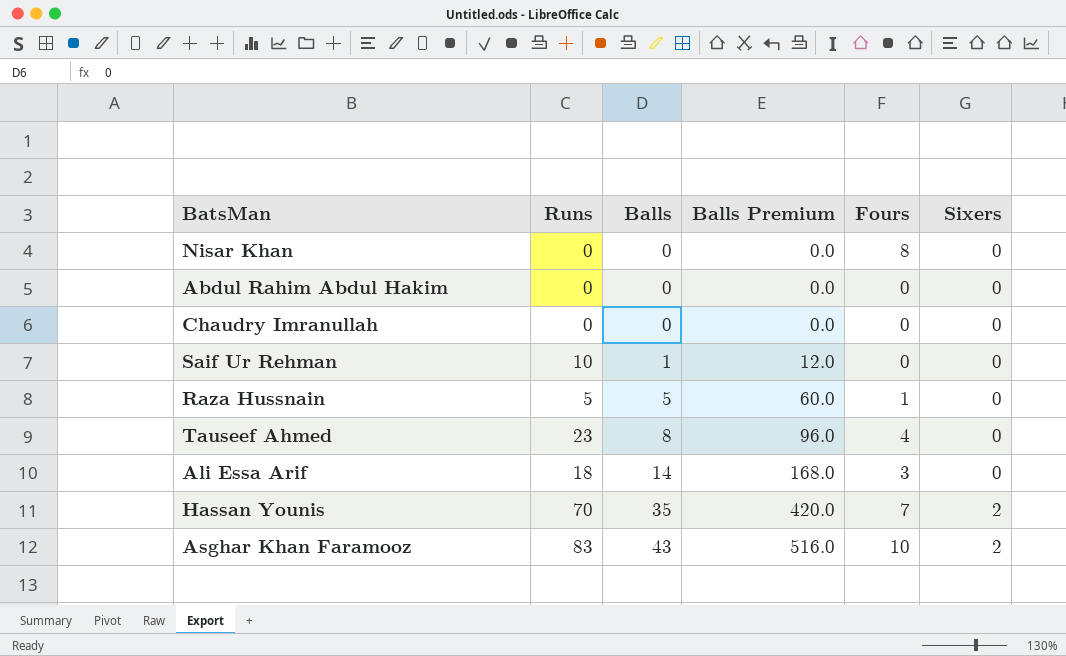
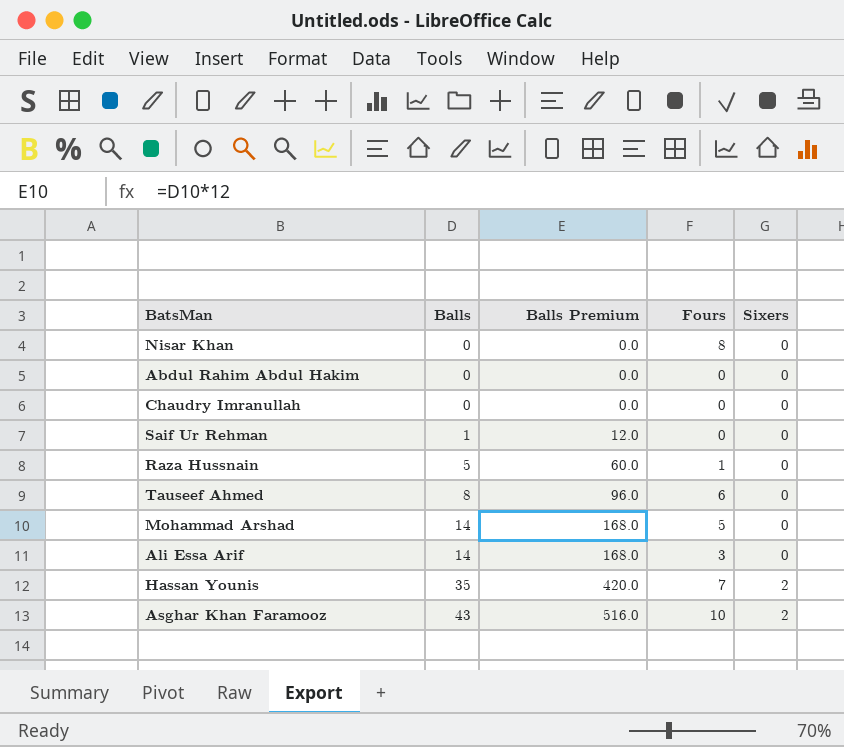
column Runs | position: 2 -> none
Tauseef Ahmed | Fours: 4 -> 6
row Mohammad Arshad: none -> 14 | 168.0 | 5 | 0

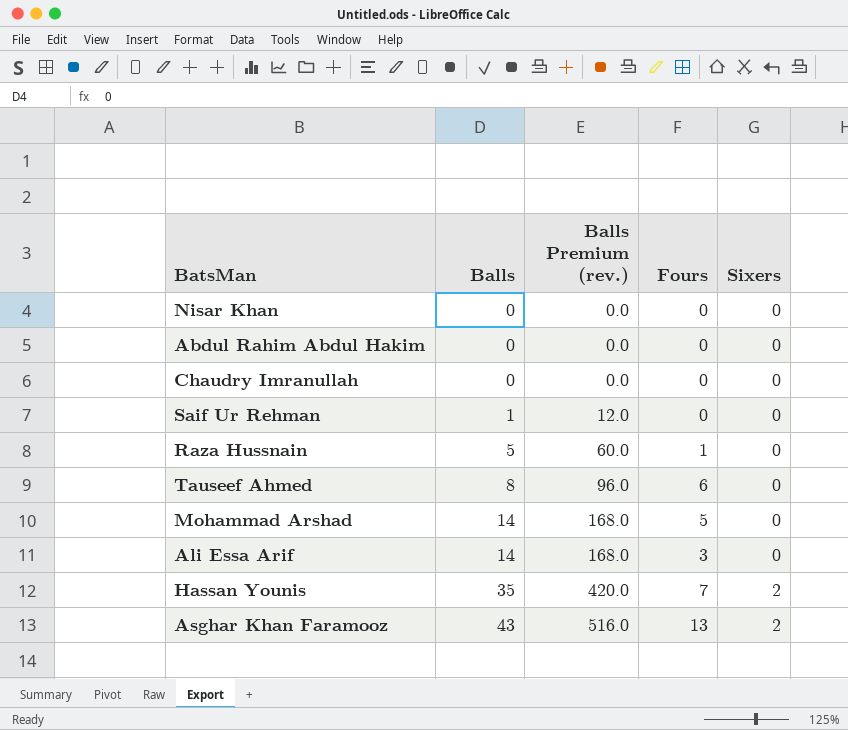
column name: Balls Premium -> Balls Premium (rev.)
Nisar Khan | Fours: 8 -> 0
Asghar Khan Faramooz | Fours: 10 -> 13

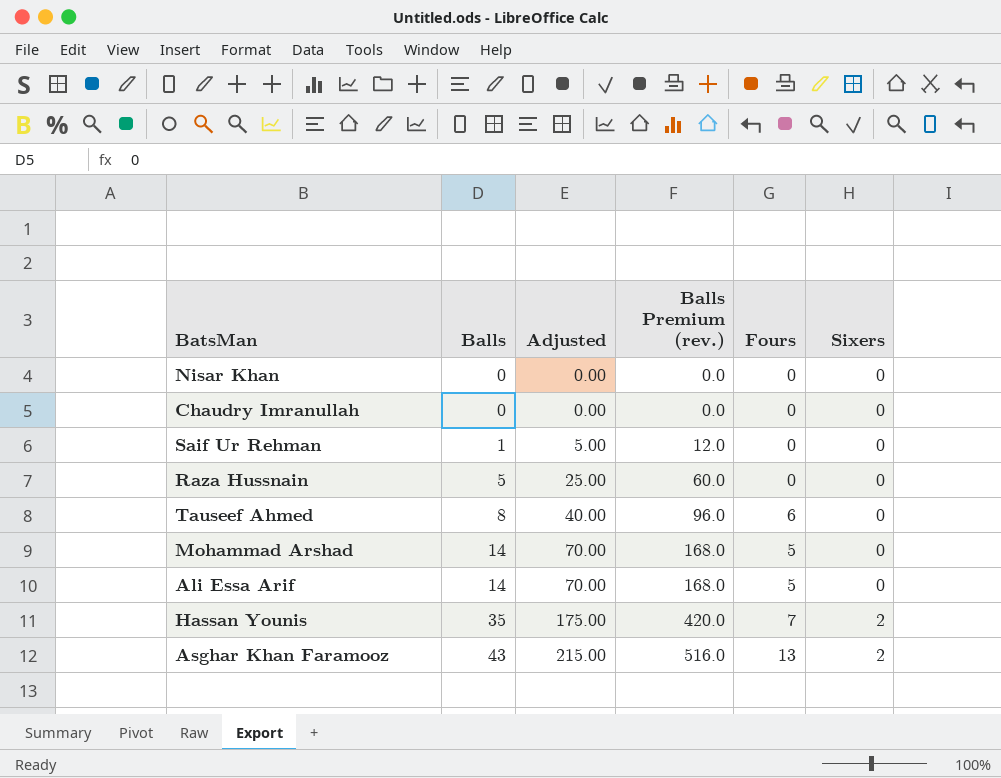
column Adjusted | formula: none -> [Balls] * 5
row Abdul Rahim Abdul Hakim: 0 | 0.0 | 0 | 0 -> none
Raza Hussnain | Fours: 1 -> 0
Ali Essa Arif | Fours: 3 -> 5

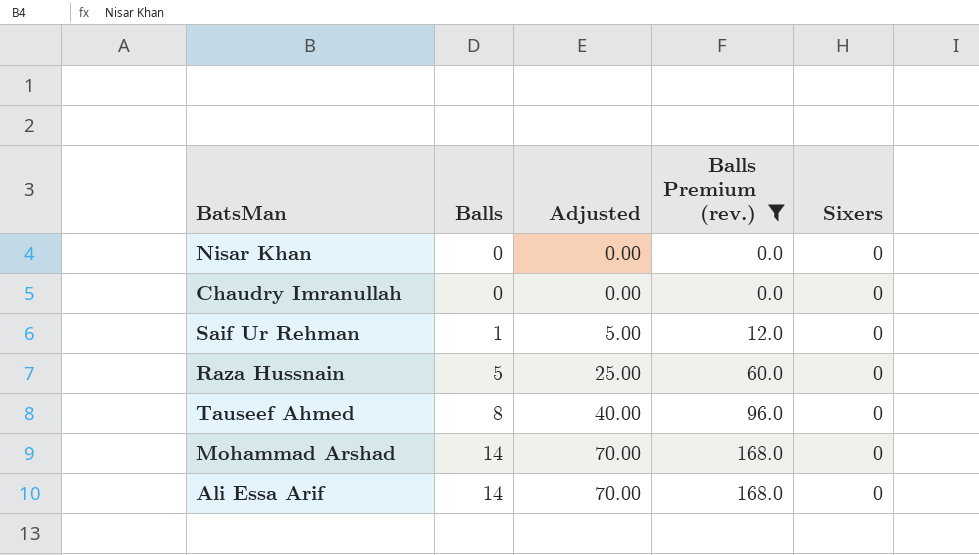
filter: none -> Balls Premium (rev.) <= 168.0
column Fours | position: 5 -> none

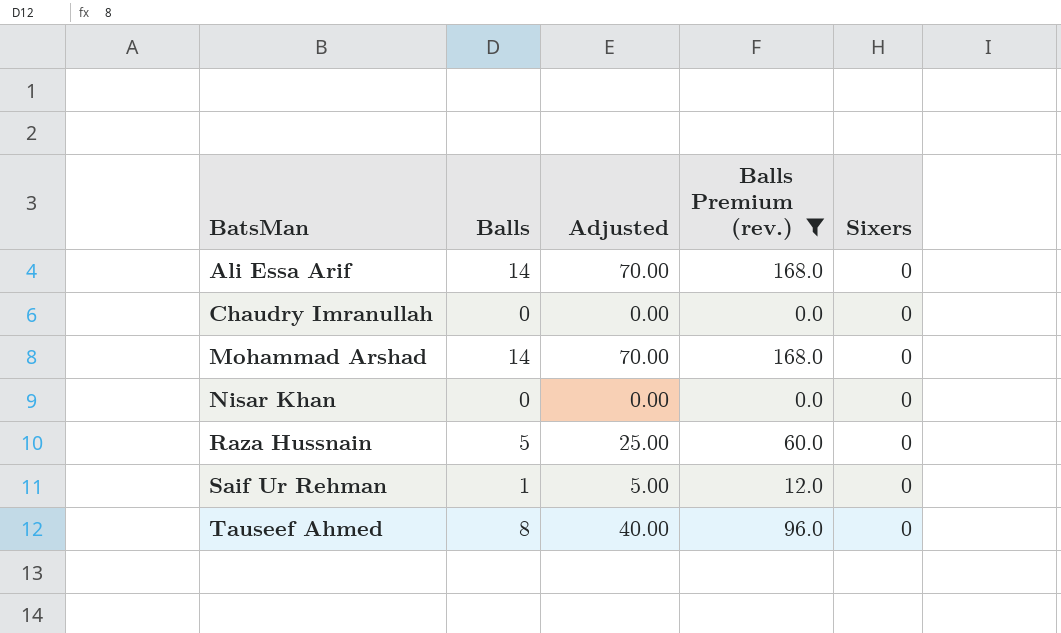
row order: Balls ascending -> BatsMan ascending

